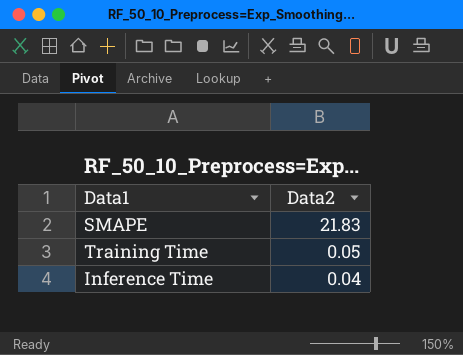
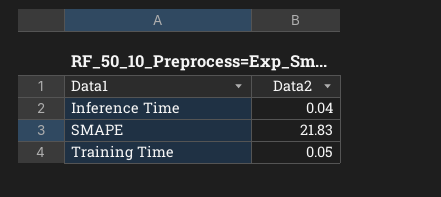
row order: Data2 descending -> Data1 ascending

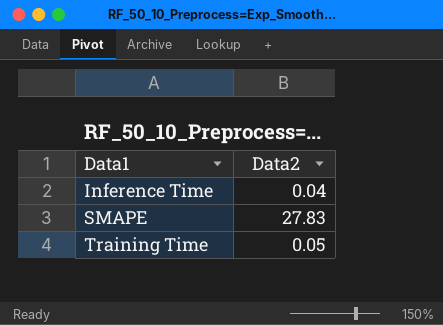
SMAPE | Data2: 21.83 -> 27.83

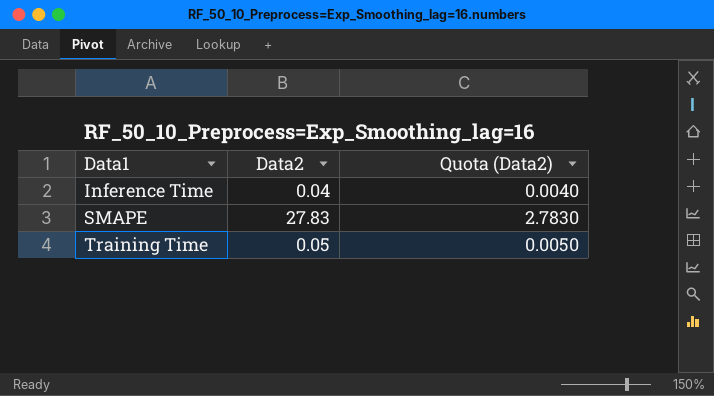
column Quota (Data2) | formula: none -> [Data2] * 0.1

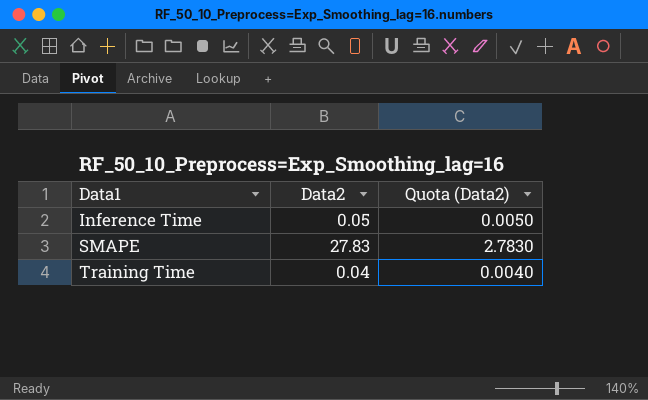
Inference Time | Data2: 0.04 -> 0.05
Inference Time | Quota (Data2): 0.0040 -> 0.0050
Training Time | Data2: 0.05 -> 0.04
Training Time | Quota (Data2): 0.0050 -> 0.0040

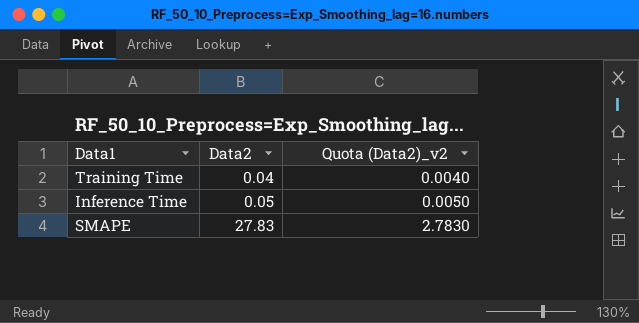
row order: Data1 ascending -> Data2 ascending
column name: Quota (Data2) -> Quota (Data2)_v2

